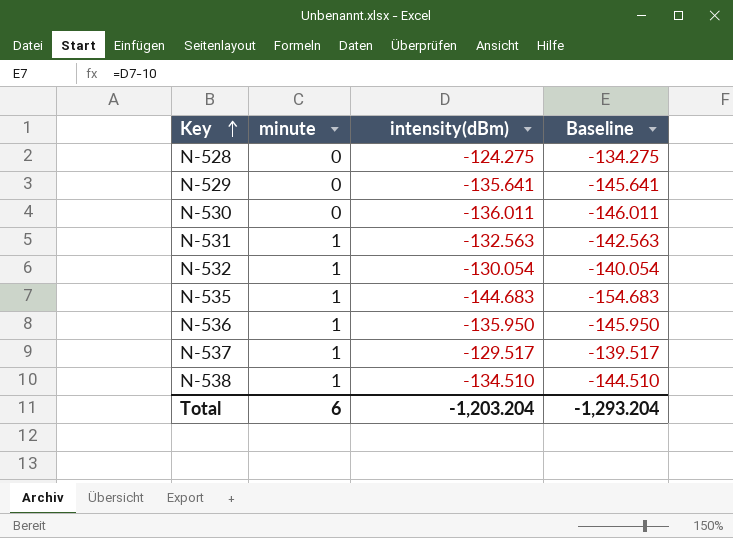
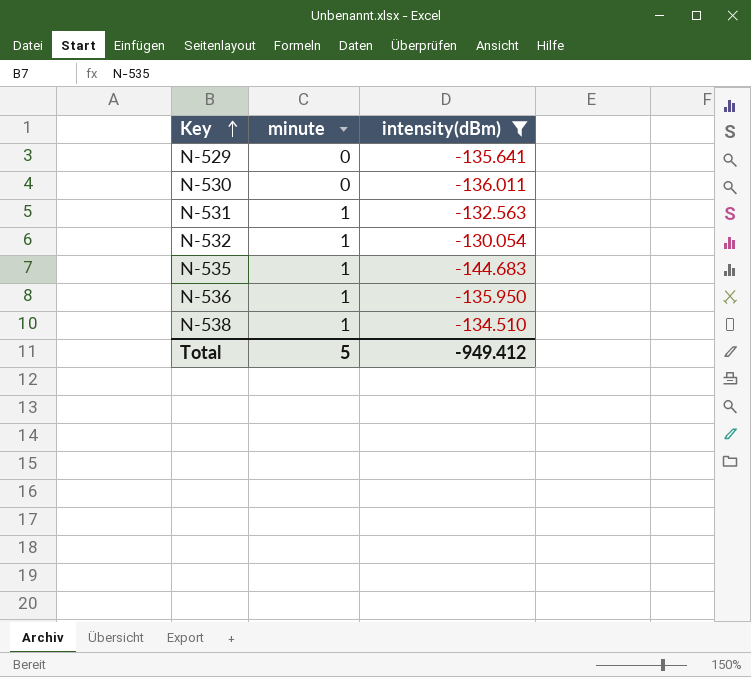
filter: none -> intensity(dBm) <= -130.054
column Baseline | formula: [intensity(dBm)] - 10 -> none
Total | minute: 6 -> 5
Total | intensity(dBm): -1,203.204 -> -949.412

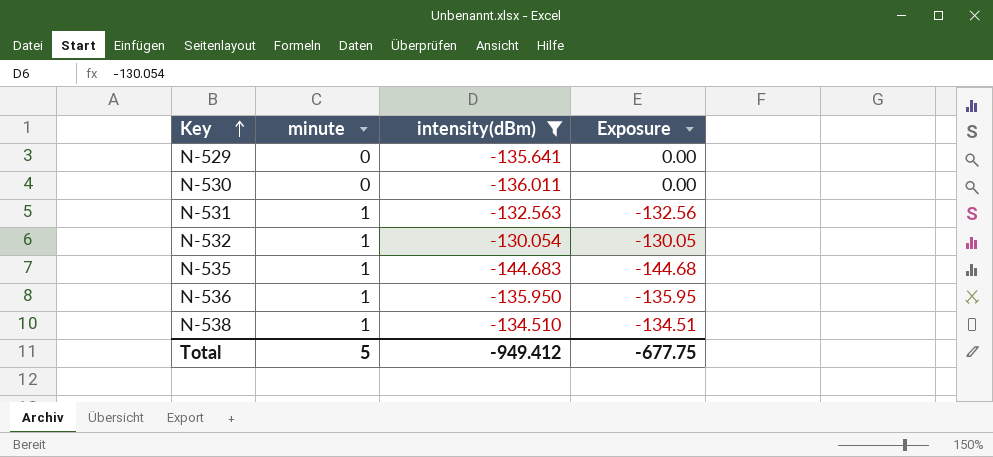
column Exposure | formula: none -> [minute] * [intensity(dBm)]

